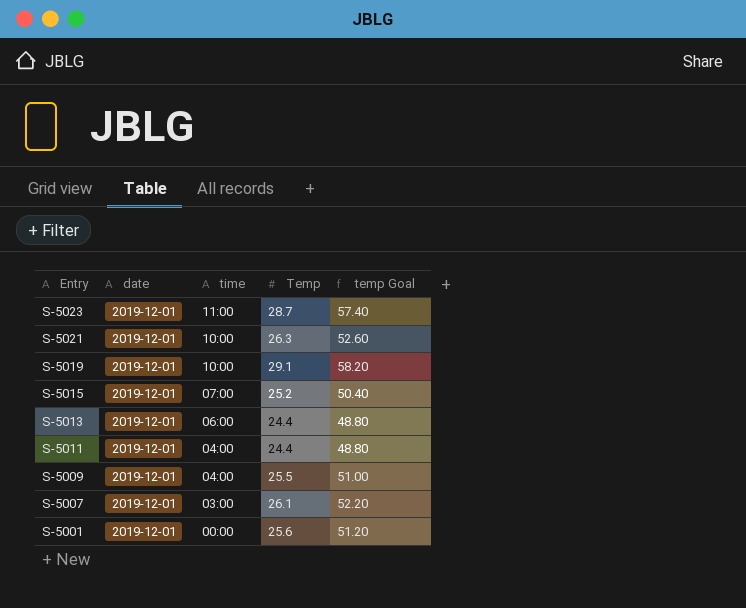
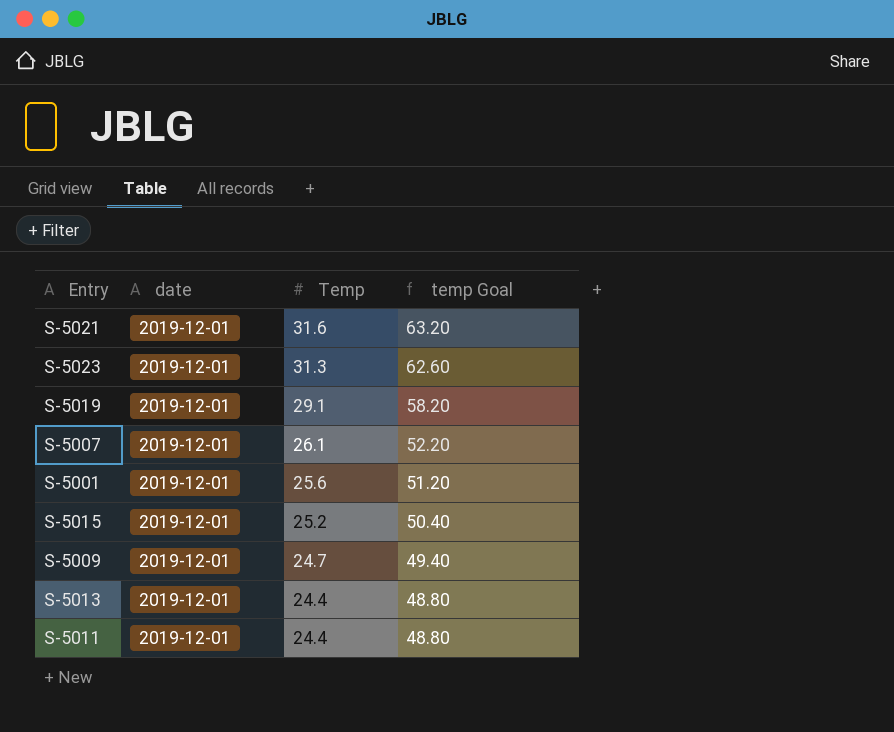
row order: Entry descending -> Temp descending
column time | position: 3 -> none
S-5021 | Temp: 26.3 -> 31.6
S-5021 | temp Goal: 52.60 -> 63.20
S-5023 | Temp: 28.7 -> 31.3
S-5023 | temp Goal: 57.40 -> 62.60
S-5009 | Temp: 25.5 -> 24.7
S-5009 | temp Goal: 51.00 -> 49.40

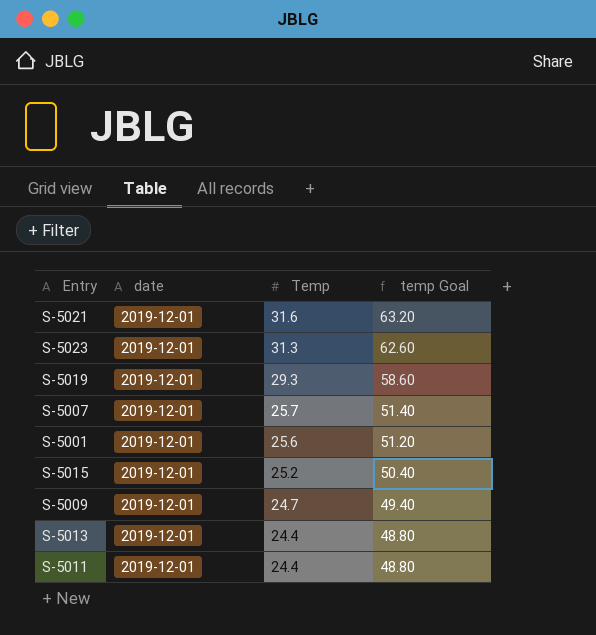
S-5019 | Temp: 29.1 -> 29.3
S-5019 | temp Goal: 58.20 -> 58.60
S-5007 | Temp: 26.1 -> 25.7
S-5007 | temp Goal: 52.20 -> 51.40

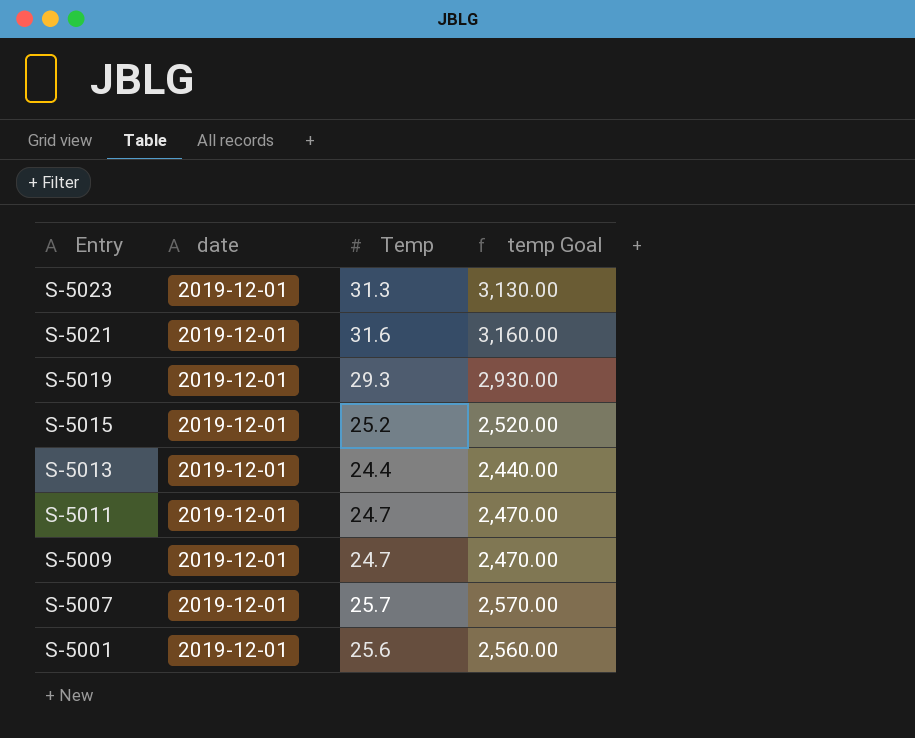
row order: Temp descending -> Entry descending
column temp Goal | formula: [Temp] * 2 -> [Temp] * 100
S-5011 | Temp: 24.4 -> 24.7

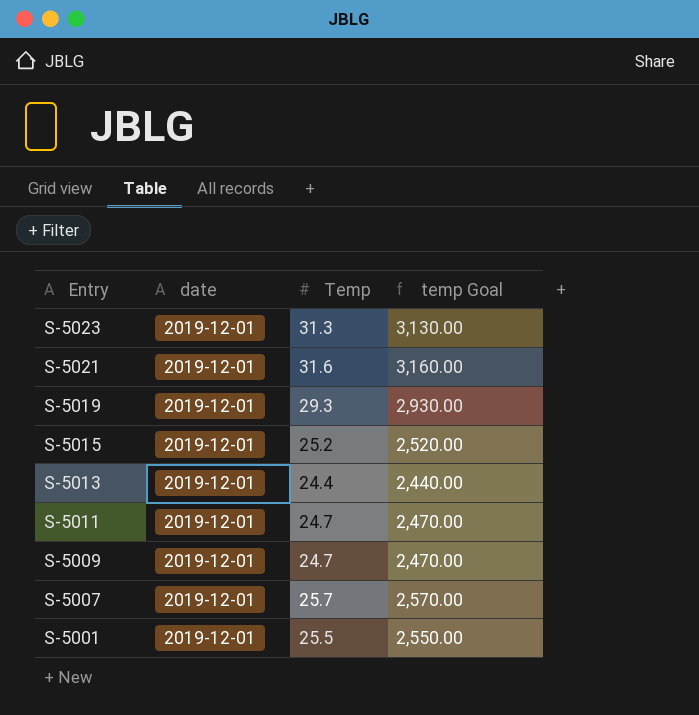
S-5001 | Temp: 25.6 -> 25.5
S-5001 | temp Goal: 2,560.00 -> 2,550.00

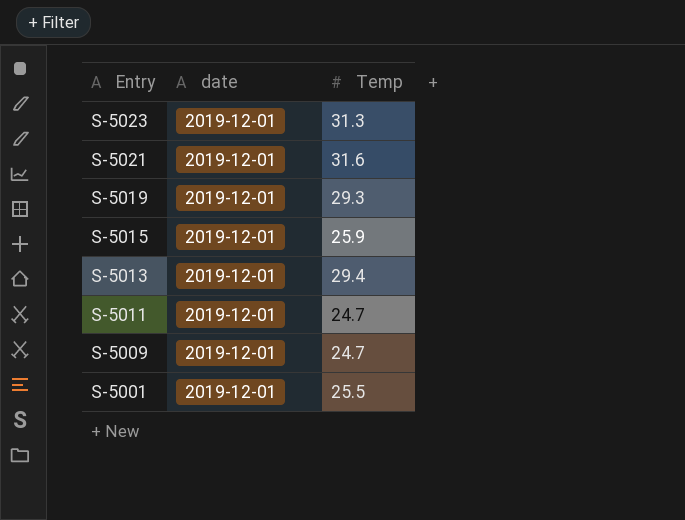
column temp Goal | formula: [Temp] * 100 -> none
row S-5007: 2019-12-01 | 25.7 | 2,570.00 -> none
S-5015 | Temp: 25.2 -> 25.9
S-5013 | Temp: 24.4 -> 29.4

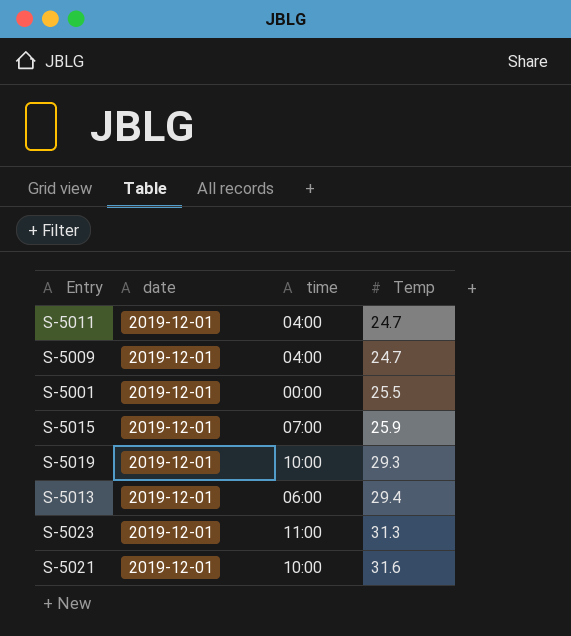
row order: Entry descending -> Temp ascending
column time | position: none -> 3

